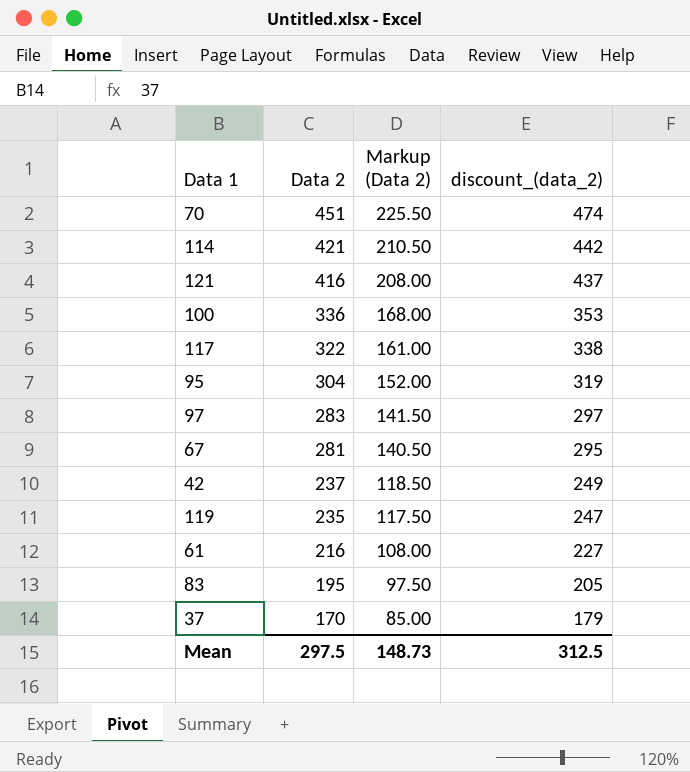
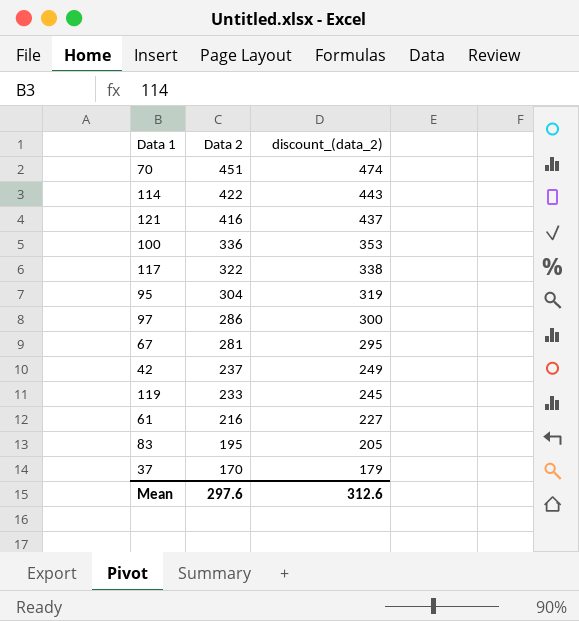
column Markup (Data 2) | formula: [Data 2] * 0.5 -> none
114 | Data 2: 421 -> 422
114 | discount_(data_2): 442 -> 443
97 | Data 2: 283 -> 286
97 | discount_(data_2): 297 -> 300
119 | Data 2: 235 -> 233
119 | discount_(data_2): 247 -> 245
Mean | Data 2: 297.5 -> 297.6
Mean | discount_(data_2): 312.5 -> 312.6

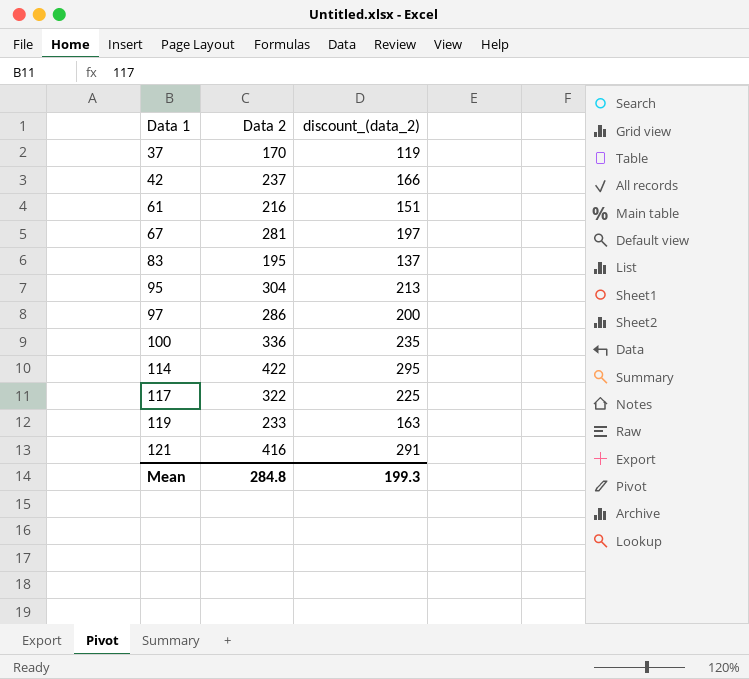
row order: Data 2 descending -> Data 1 ascending
column discount_(data_2) | formula: [Data 2] * 1.05 -> [Data 2] * 0.7
row 70: 451 | 474 -> none
Mean | Data 2: 297.6 -> 284.8
Mean | discount_(data_2): 312.6 -> 199.3

